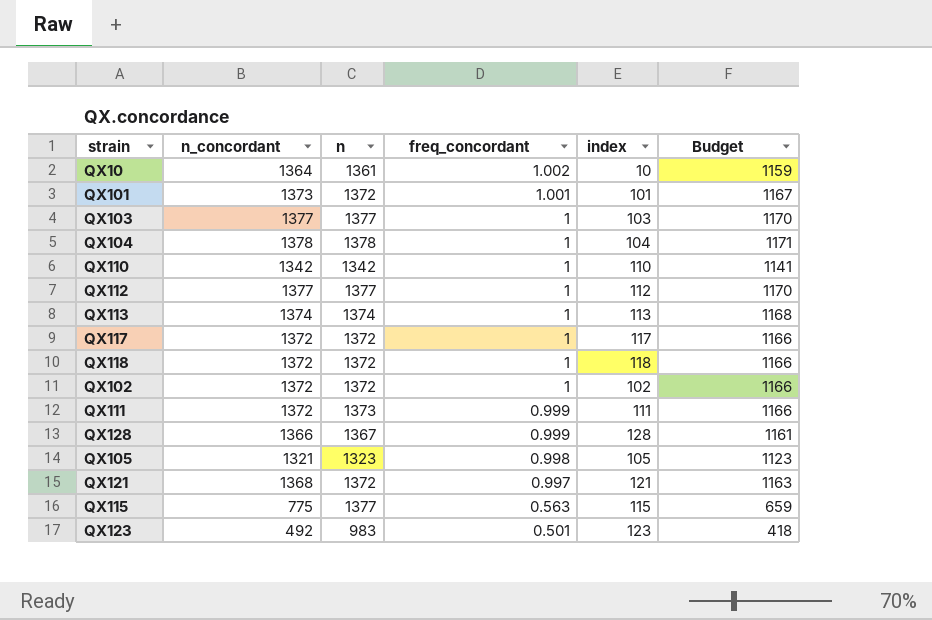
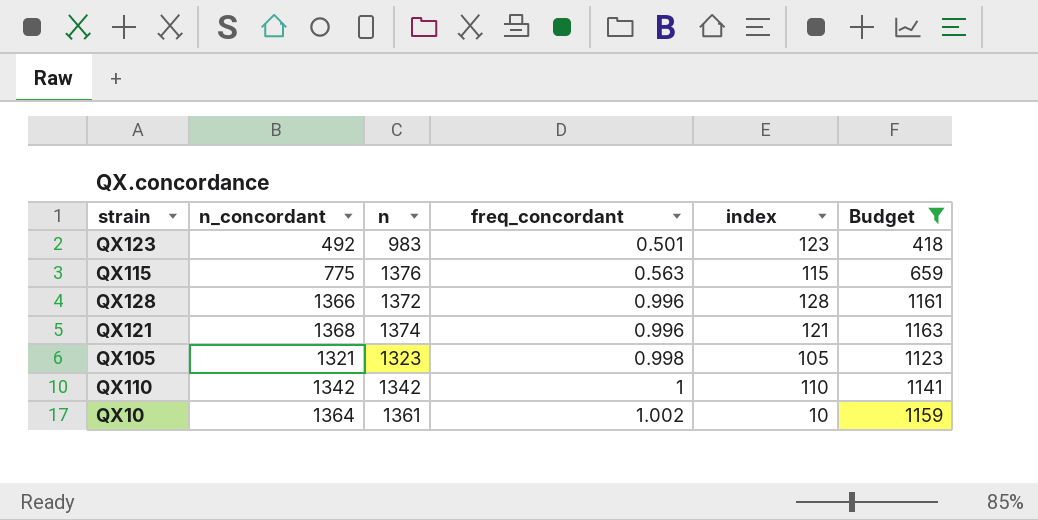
filter: none -> Budget <= 1163
row order: freq_concordant descending -> freq_concordant ascending
QX115 | n: 1377 -> 1376
QX128 | n: 1367 -> 1372
QX128 | freq_concordant: 0.999 -> 0.996
QX121 | n: 1372 -> 1374
QX121 | freq_concordant: 0.997 -> 0.996

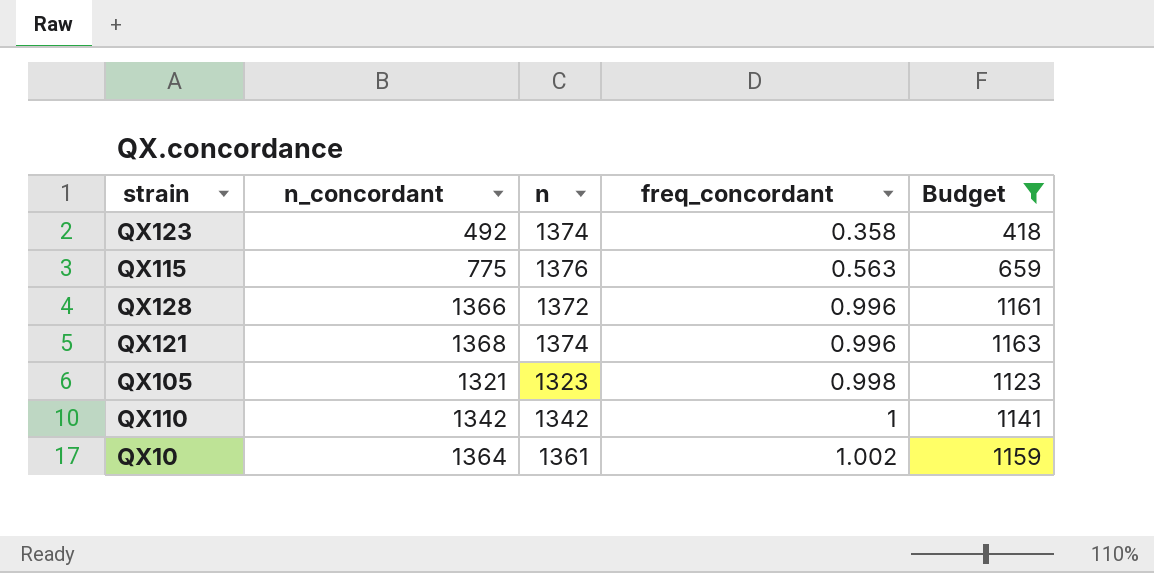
column index | position: 5 -> none
QX123 | n: 983 -> 1374
QX123 | freq_concordant: 0.501 -> 0.358

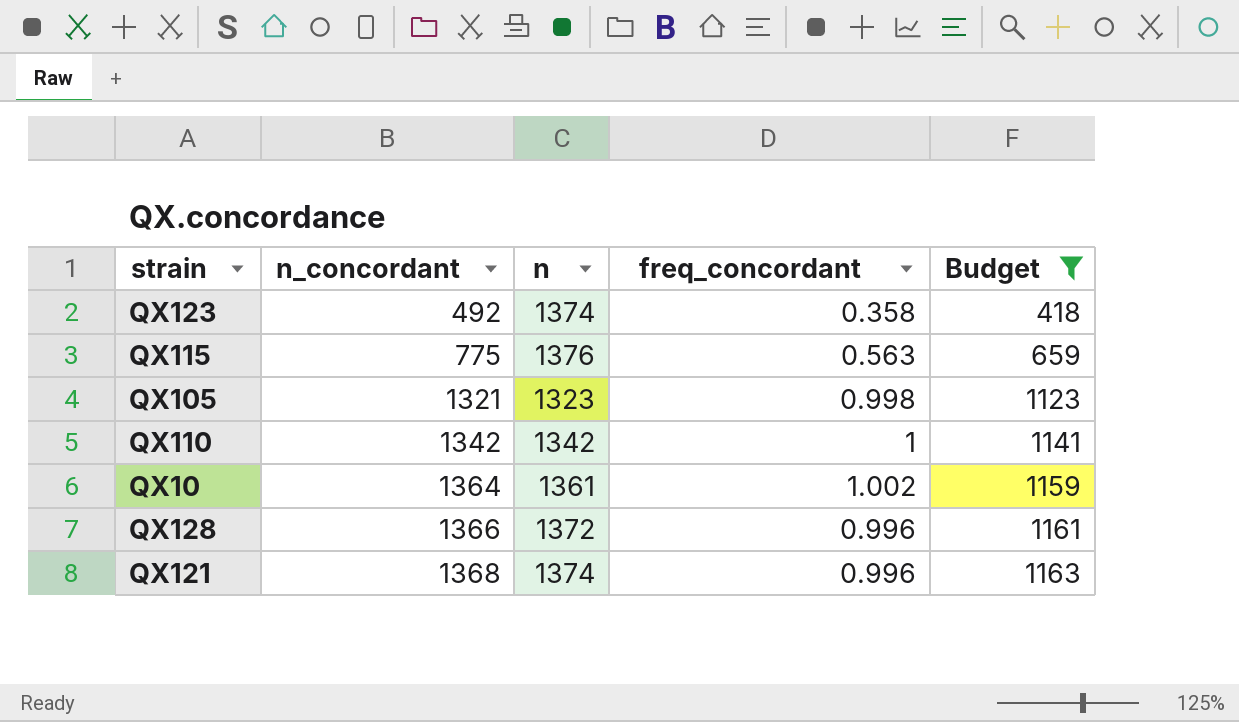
row order: freq_concordant ascending -> n_concordant ascending

